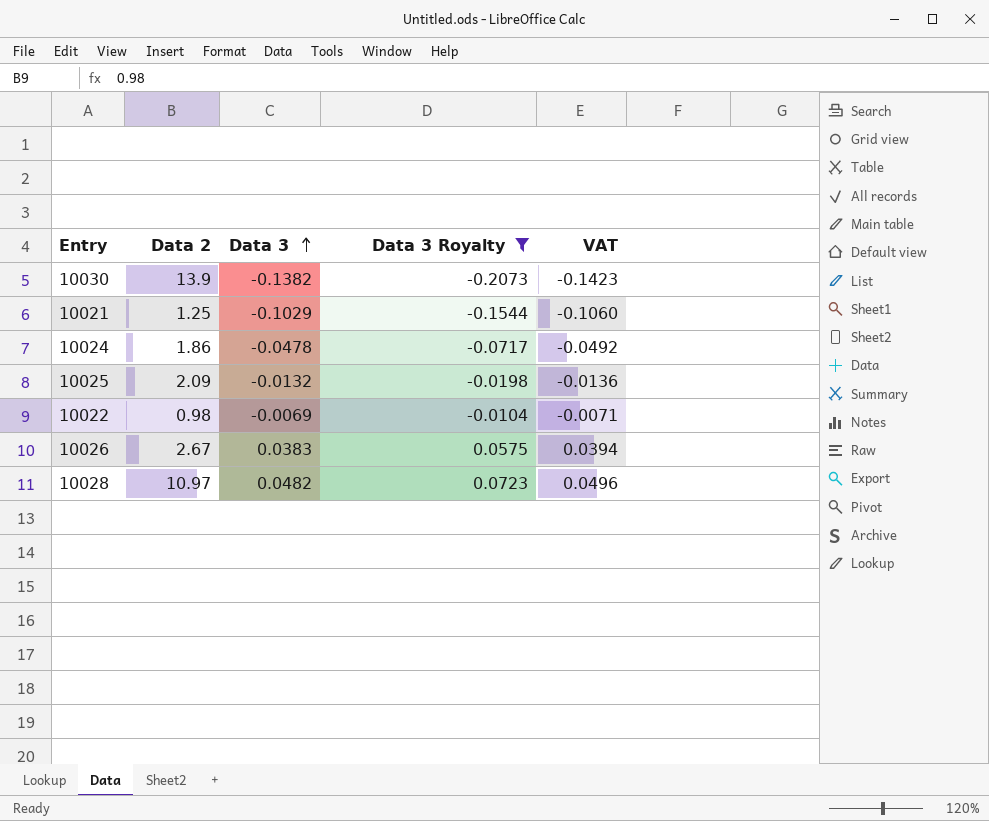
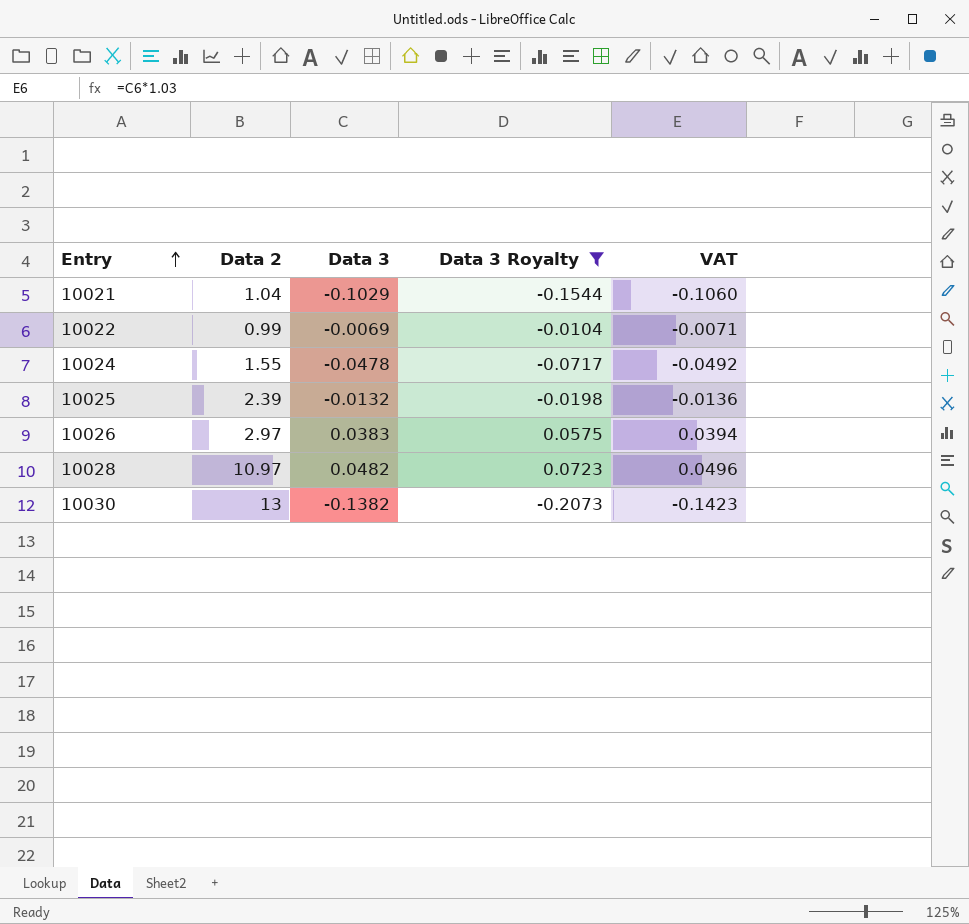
row order: Data 3 ascending -> Entry ascending
10021 | Data 2: 1.25 -> 1.04
10022 | Data 2: 0.98 -> 0.99
10024 | Data 2: 1.86 -> 1.55
10025 | Data 2: 2.09 -> 2.39
10026 | Data 2: 2.67 -> 2.97
10030 | Data 2: 13.9 -> 13

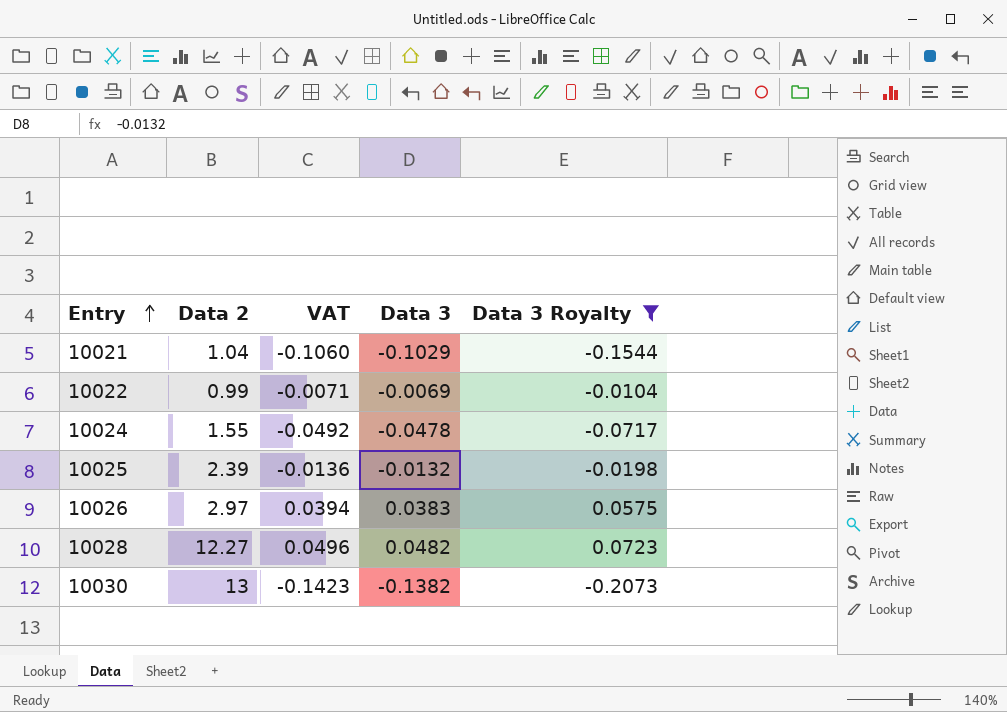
column VAT | position: 5 -> 3
10028 | Data 2: 10.97 -> 12.27

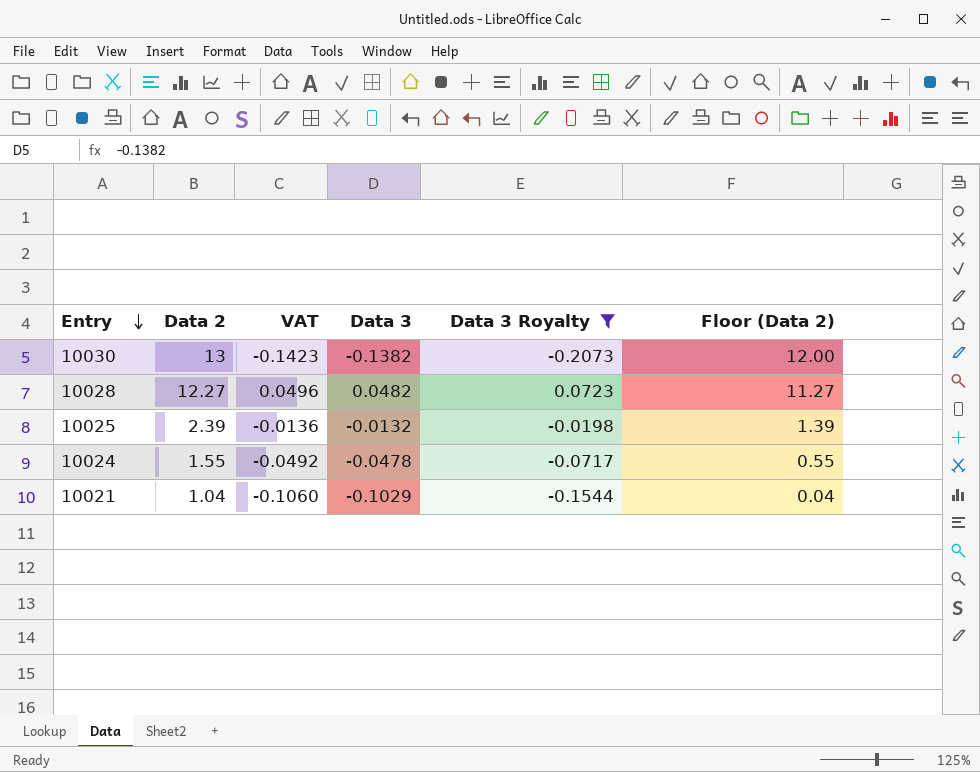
row order: Entry ascending -> Entry descending
column Floor (Data 2) | formula: none -> [Data 2] - 1
row 10022: 0.99 | -0.0071 | -0.0069 | -0.0104 -> none
row 10026: 2.97 | 0.0394 | 0.0383 | 0.0575 -> none

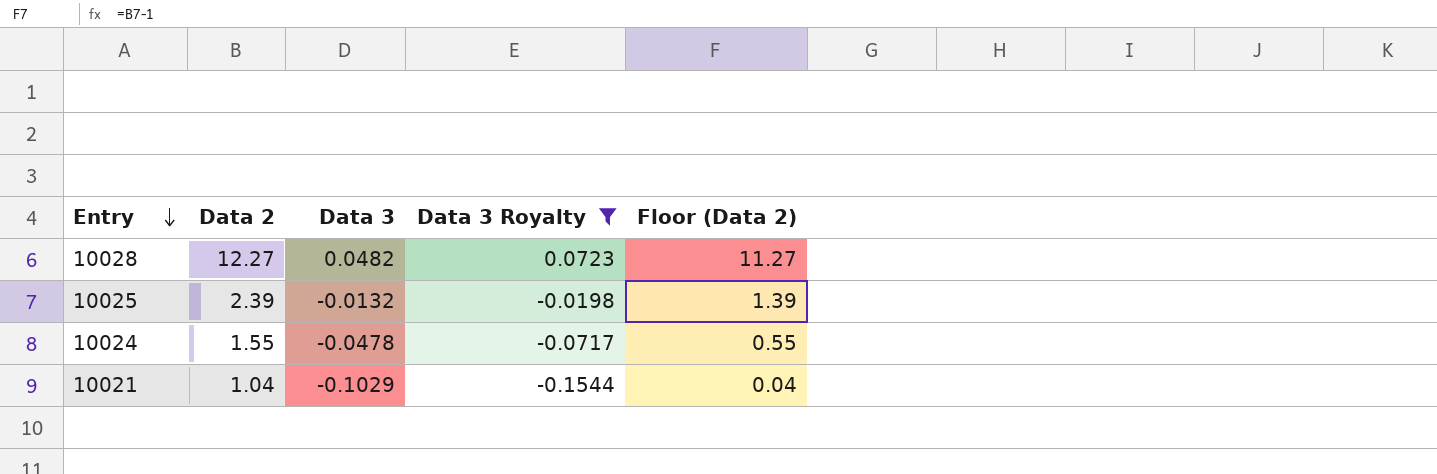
column VAT | formula: [Data 3] * 1.03 -> none
row 10030: 13 | -0.1423 | -0.1382 | -0.2073 | 12.00 -> none

